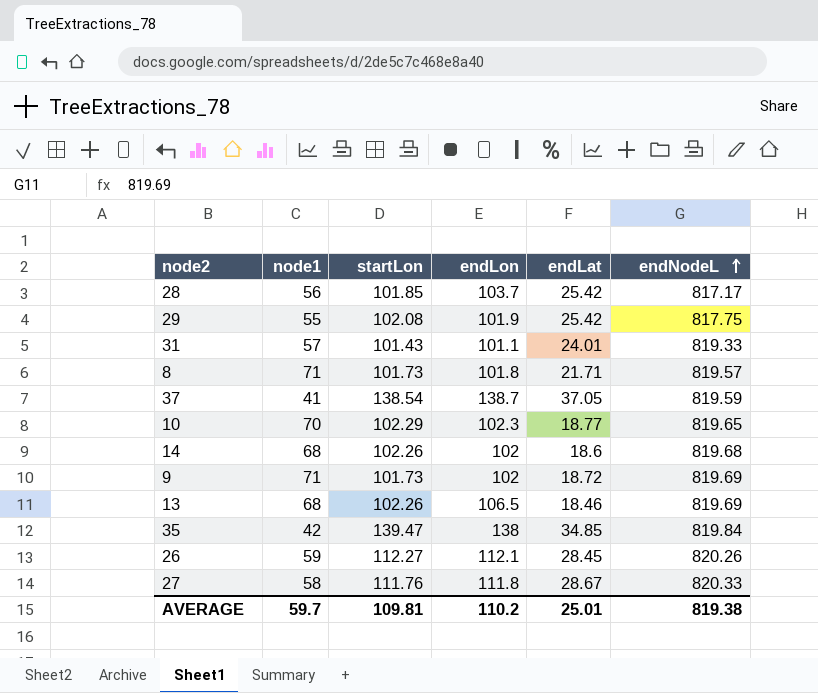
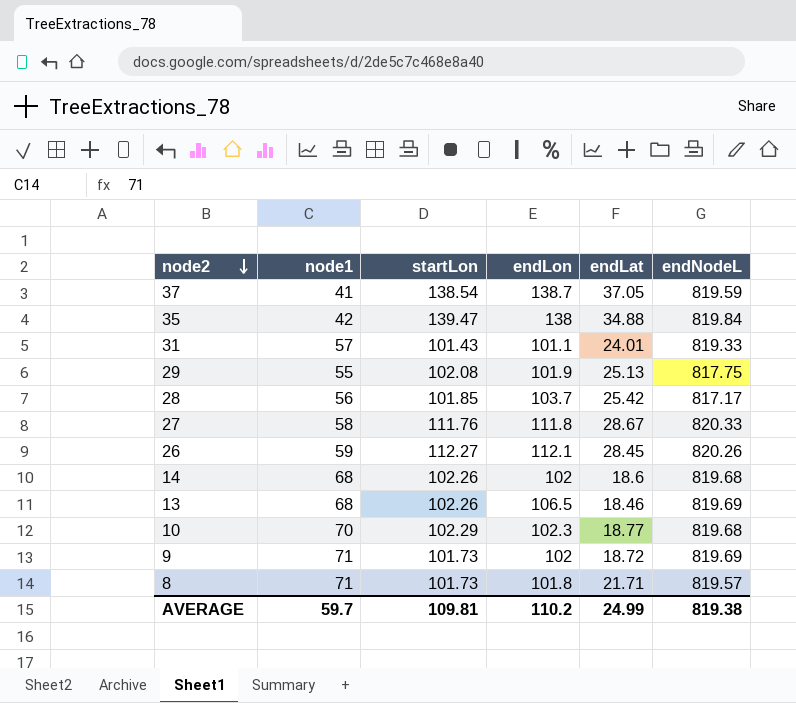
row order: endNodeL ascending -> node2 descending
35 | endLat: 34.85 -> 34.88
29 | endLat: 25.42 -> 25.13
10 | endNodeL: 819.65 -> 819.68
AVERAGE | endLat: 25.01 -> 24.99

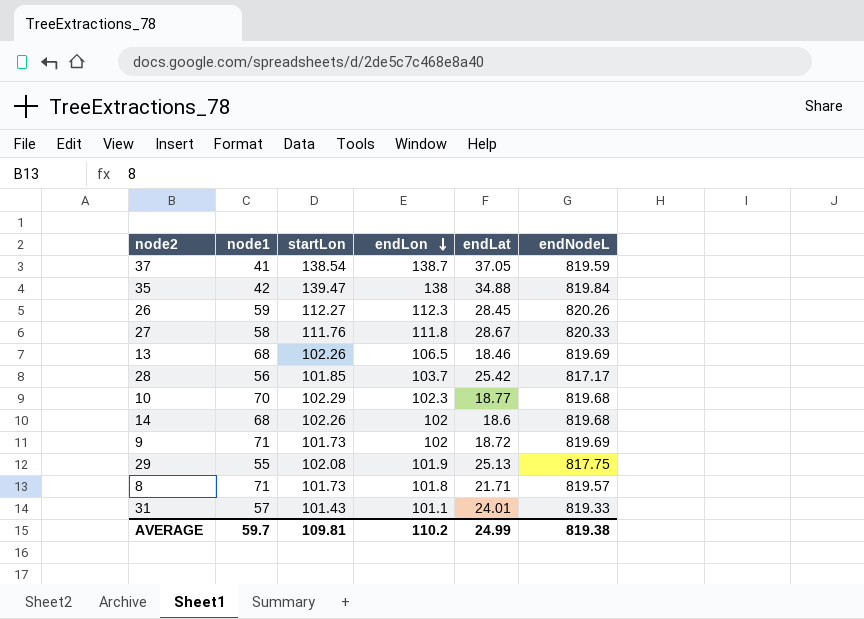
row order: node2 descending -> endLon descending
26 | endLon: 112.1 -> 112.3

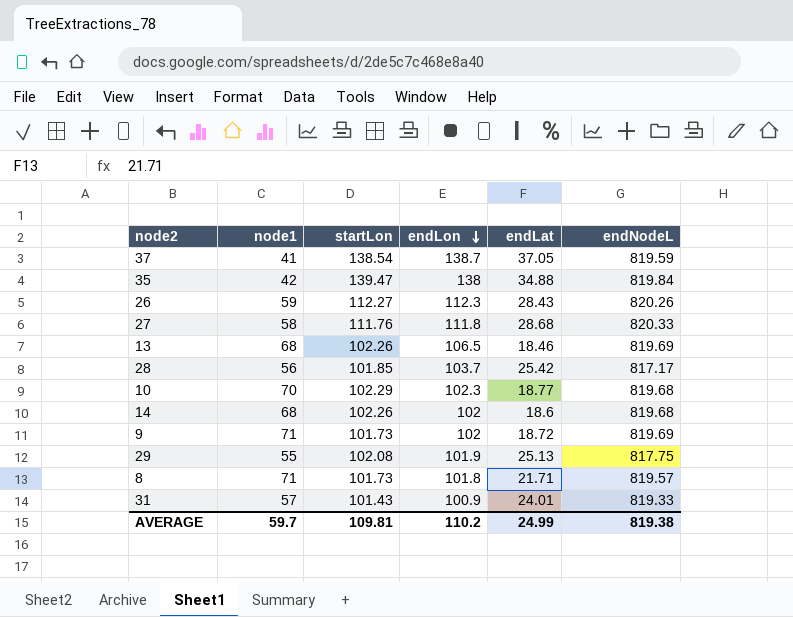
26 | endLat: 28.45 -> 28.43
27 | endLat: 28.67 -> 28.68
31 | endLon: 101.1 -> 100.9

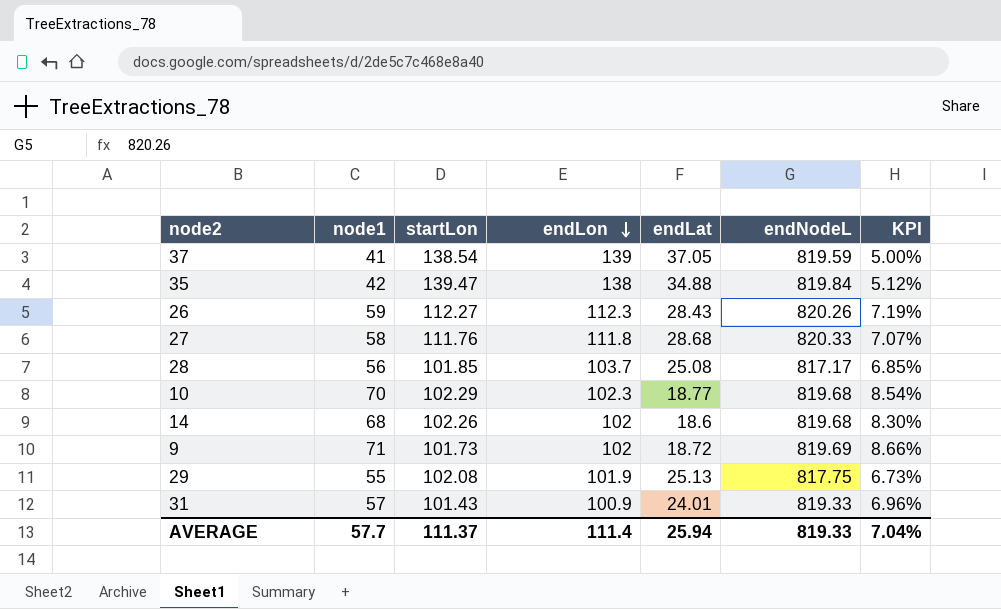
column KPI | formula: none -> [node1] / [endNodeL]
row 13: 68 | 102.26 | 106.5 | 18.46 | 819.69 -> none
row 8: 71 | 101.73 | 101.8 | 21.71 | 819.57 -> none
37 | endLon: 138.7 -> 139
28 | endLat: 25.42 -> 25.08
AVERAGE | node1: 59.7 -> 57.7
AVERAGE | startLon: 109.81 -> 111.37
AVERAGE | endLon: 110.2 -> 111.4
AVERAGE | endLat: 24.99 -> 25.94
AVERAGE | endNodeL: 819.38 -> 819.33

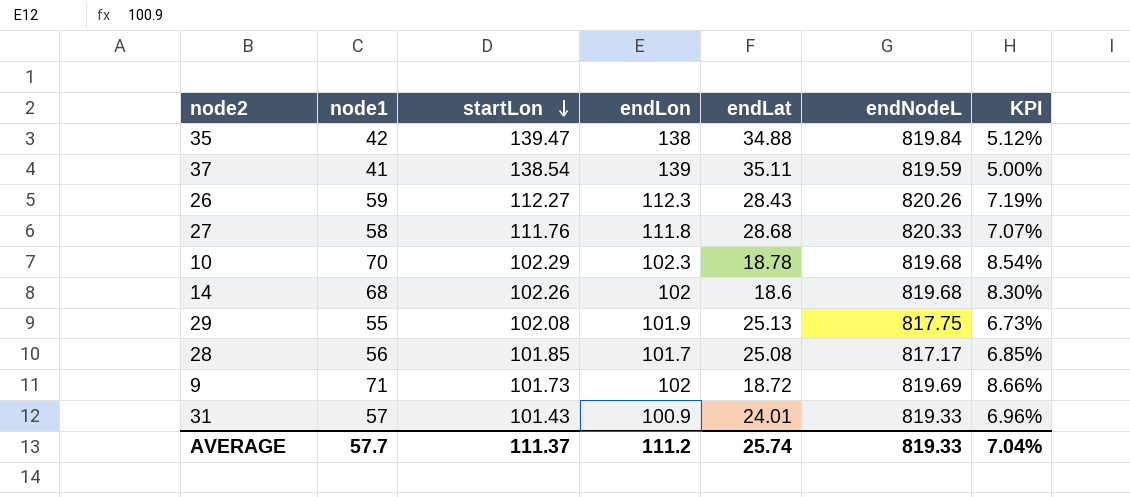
row order: endLon descending -> startLon descending
37 | endLat: 37.05 -> 35.11
10 | endLat: 18.77 -> 18.78
28 | endLon: 103.7 -> 101.7
AVERAGE | endLon: 111.4 -> 111.2
AVERAGE | endLat: 25.94 -> 25.74

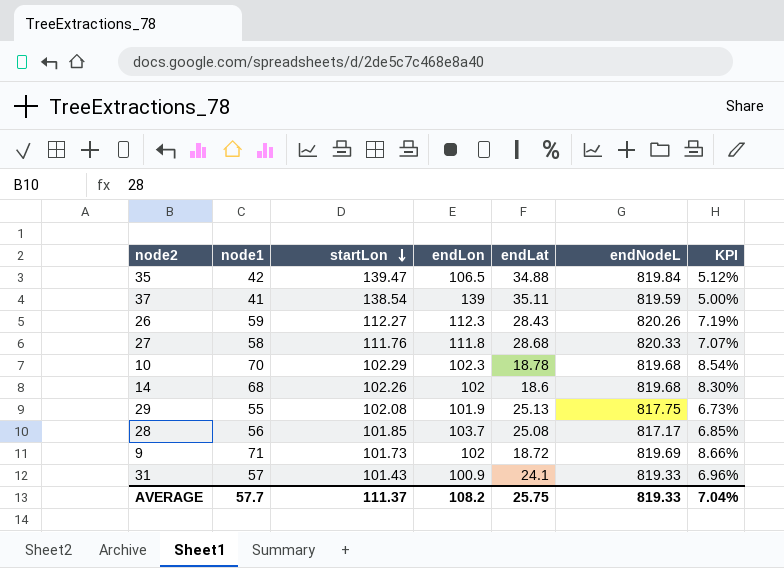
35 | endLon: 138 -> 106.5
28 | endLon: 101.7 -> 103.7
31 | endLat: 24.01 -> 24.1
AVERAGE | endLon: 111.2 -> 108.2
AVERAGE | endLat: 25.74 -> 25.75

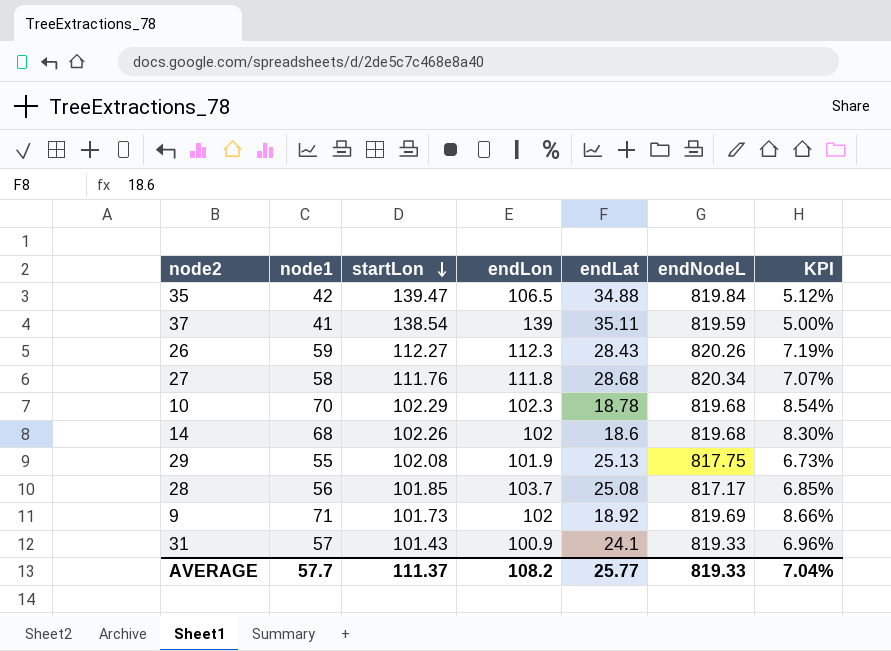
27 | endNodeL: 820.33 -> 820.34
9 | endLat: 18.72 -> 18.92
AVERAGE | endLat: 25.75 -> 25.77

